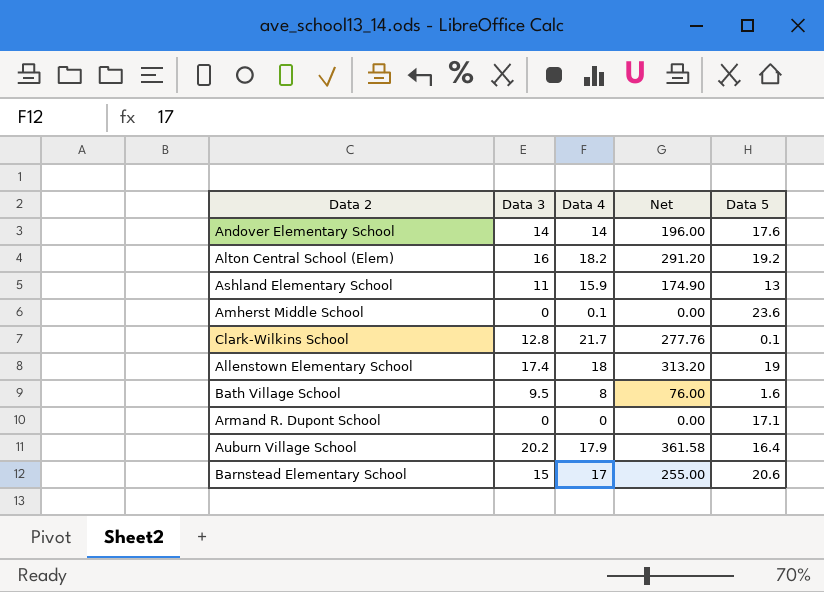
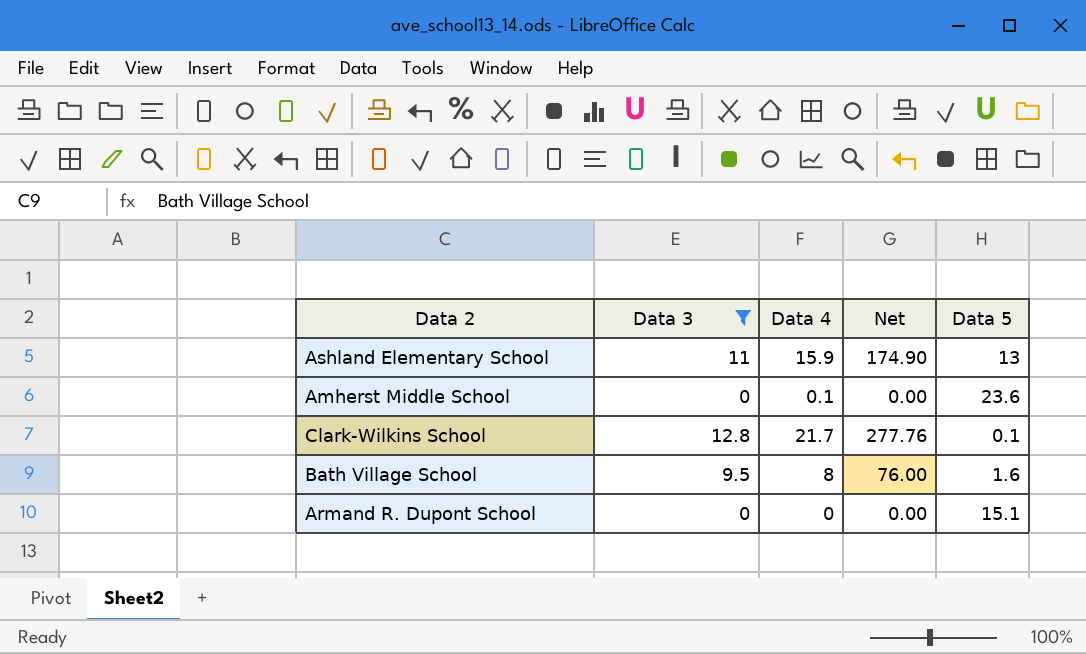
filter: none -> Data 3 <= 12.8
Armand R. Dupont School | Data 5: 17.1 -> 15.1

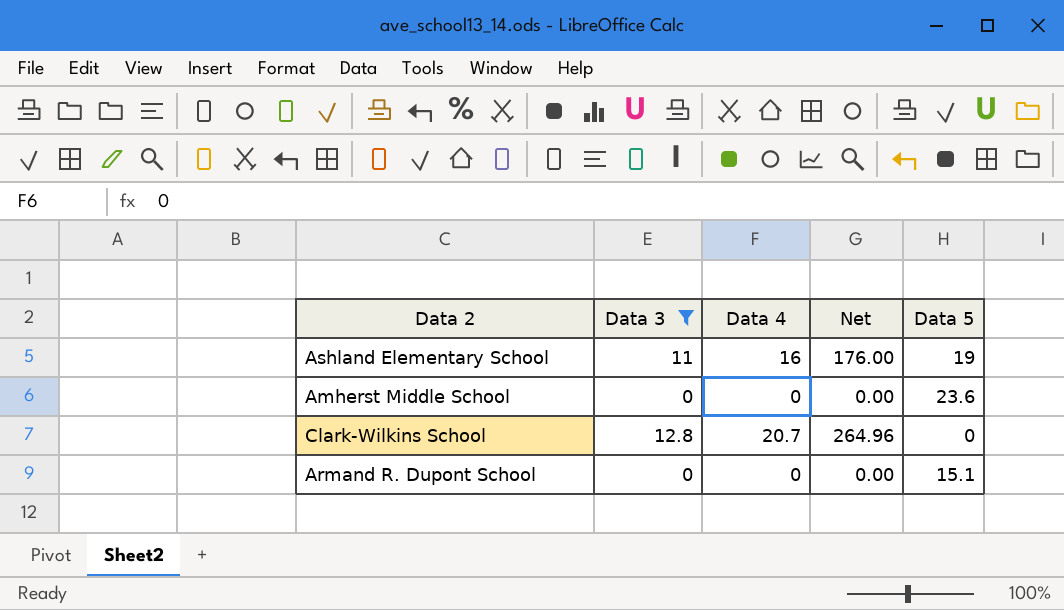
row Bath Village School: 9.5 | 8 | 76.00 | 1.6 -> none
Ashland Elementary School | Data 4: 15.9 -> 16
Ashland Elementary School | Net: 174.90 -> 176.00
Ashland Elementary School | Data 5: 13 -> 19
Amherst Middle School | Data 4: 0.1 -> 0
Clark-Wilkins School | Data 4: 21.7 -> 20.7
Clark-Wilkins School | Net: 277.76 -> 264.96
Clark-Wilkins School | Data 5: 0.1 -> 0

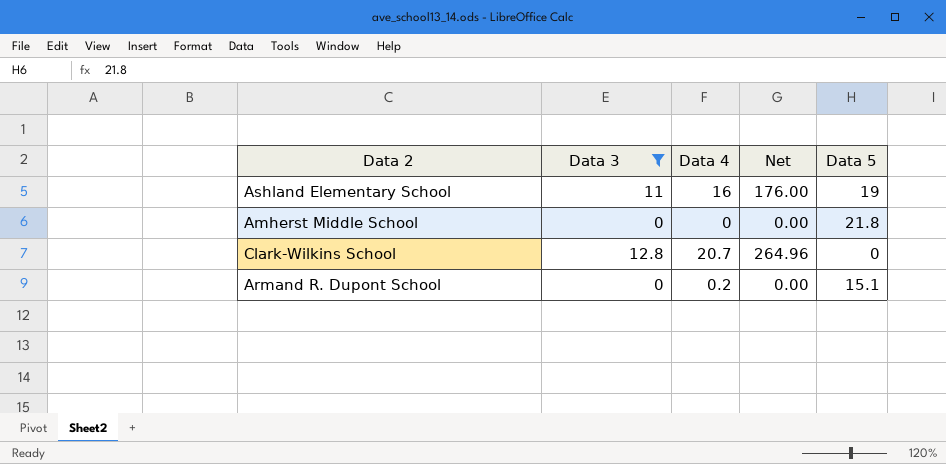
Amherst Middle School | Data 5: 23.6 -> 21.8
Armand R. Dupont School | Data 4: 0 -> 0.2

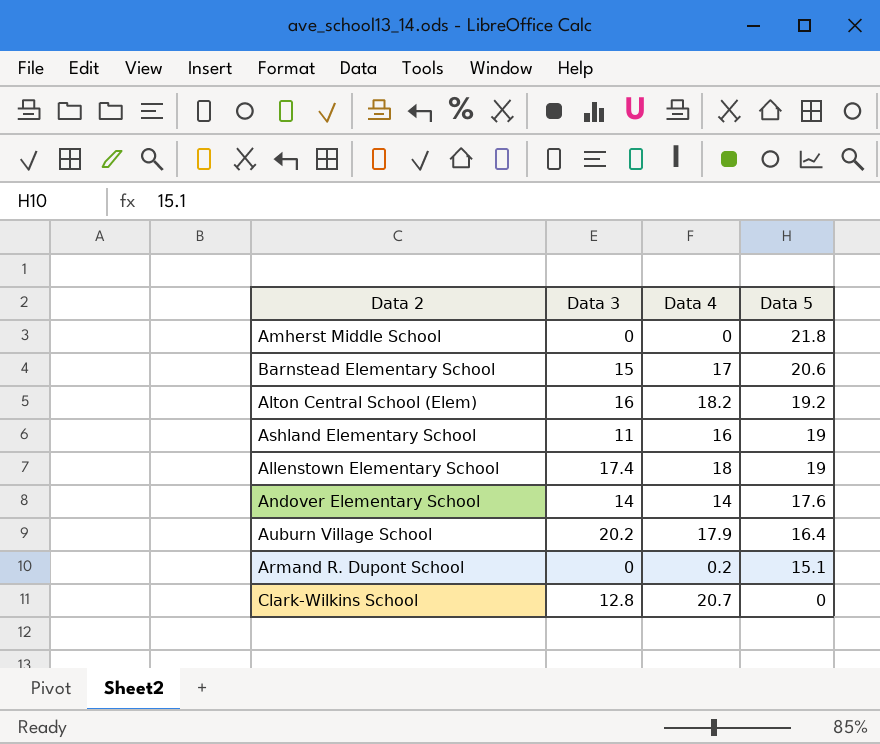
filter: Data 3 <= 12.8 -> none
row order: none -> Data 5 descending
column Net | formula: [Data 3] * [Data 4] -> none

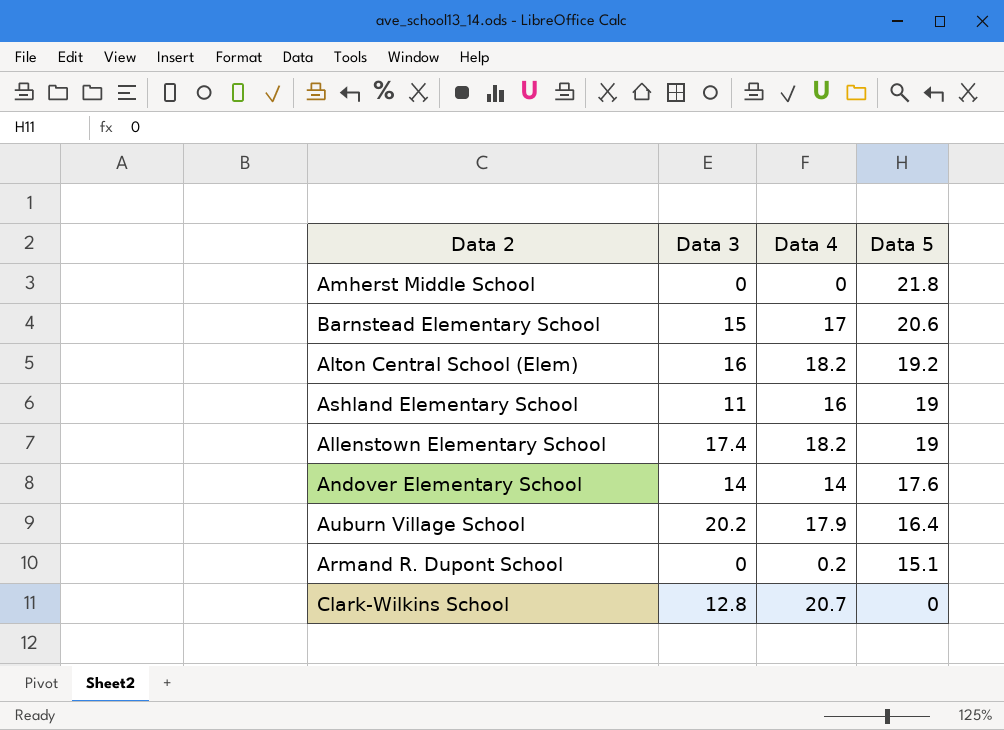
Allenstown Elementary School | Data 4: 18 -> 18.2

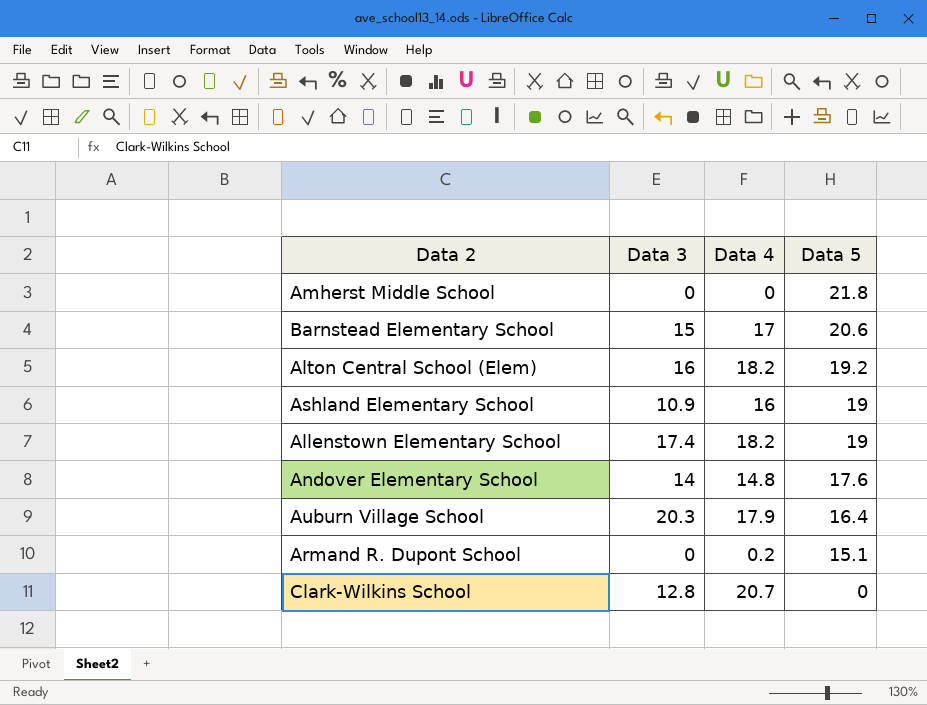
Ashland Elementary School | Data 3: 11 -> 10.9
Andover Elementary School | Data 4: 14 -> 14.8
Auburn Village School | Data 3: 20.2 -> 20.3

